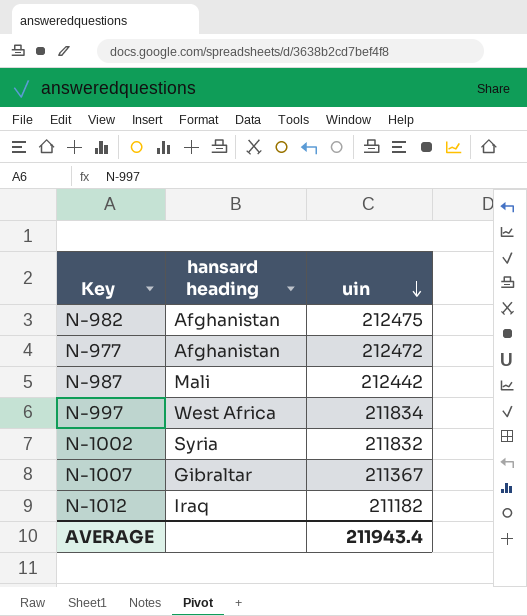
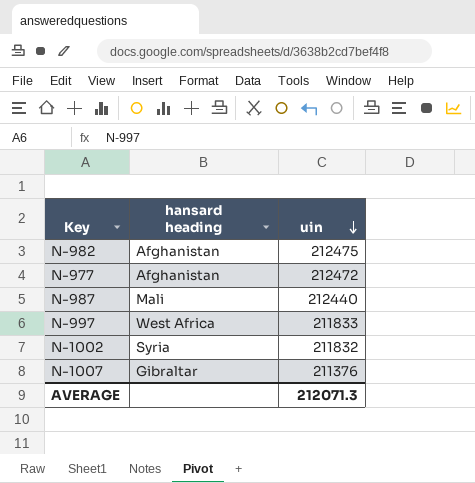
row N-1012: Iraq | 211182 -> none
N-987 | uin: 212442 -> 212440
N-997 | uin: 211834 -> 211833
N-1007 | uin: 211367 -> 211376
AVERAGE | uin: 211943.4 -> 212071.3

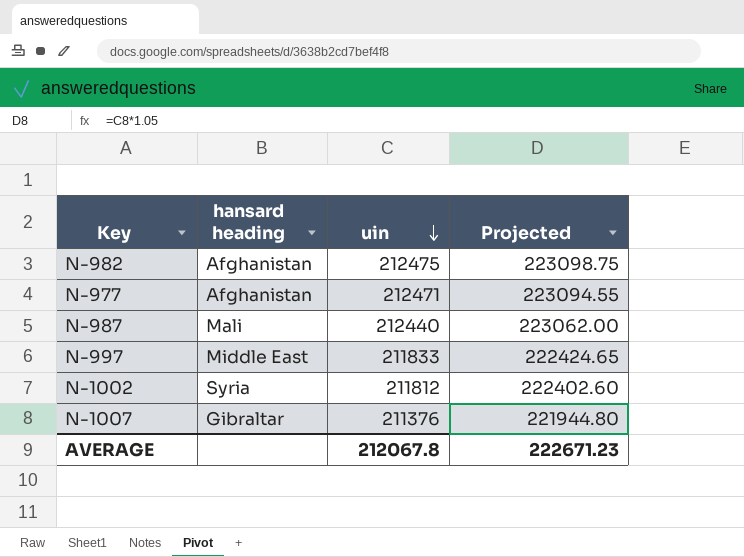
column Projected | formula: none -> [uin] * 1.05
N-977 | uin: 212472 -> 212471
N-997 | hansard heading: West Africa -> Middle East
N-1002 | uin: 211832 -> 211812
AVERAGE | uin: 212071.3 -> 212067.8

